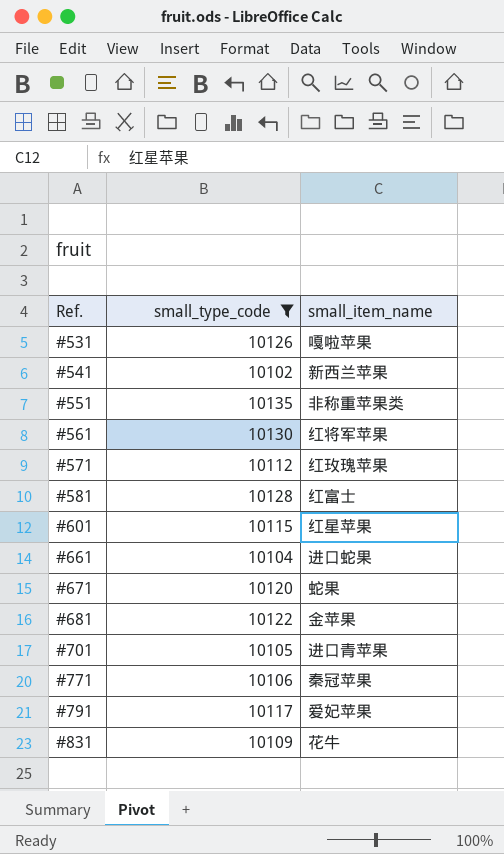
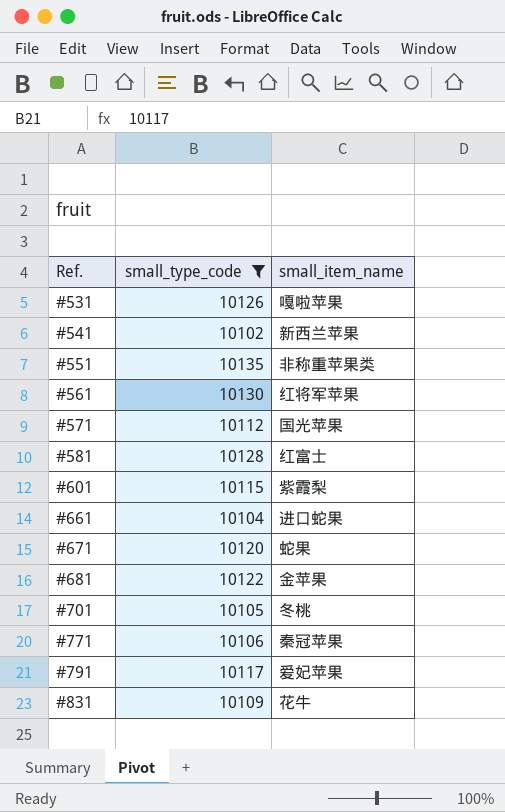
#571 | small_item_name: 红玫瑰苹果 -> 国光苹果
#601 | small_item_name: 红星苹果 -> 紫霞梨
#701 | small_item_name: 进口青苹果 -> 冬桃

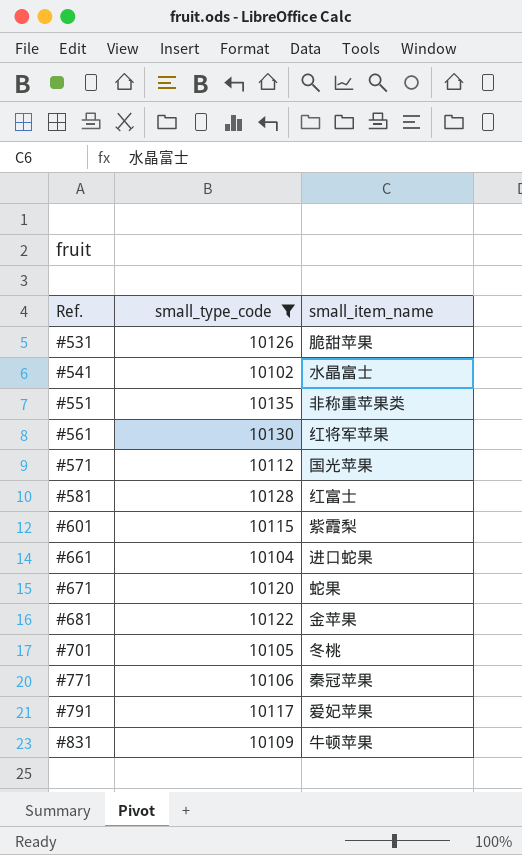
#531 | small_item_name: 嘎啦苹果 -> 脆甜苹果
#541 | small_item_name: 新西兰苹果 -> 水晶富士
#831 | small_item_name: 花牛 -> 牛顿苹果

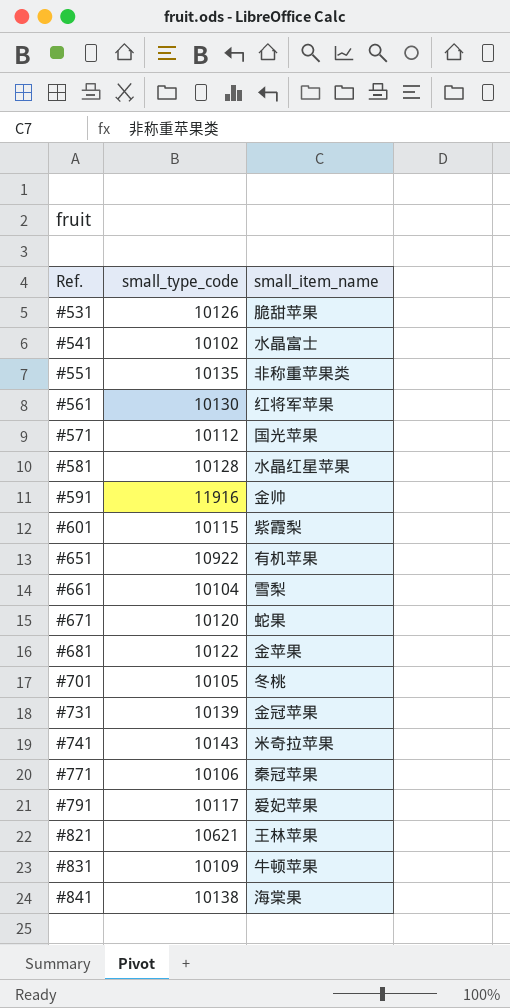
filter: small_type_code <= 10135 -> none
#581 | small_item_name: 红富士 -> 水晶红星苹果
#661 | small_item_name: 进口蛇果 -> 雪梨

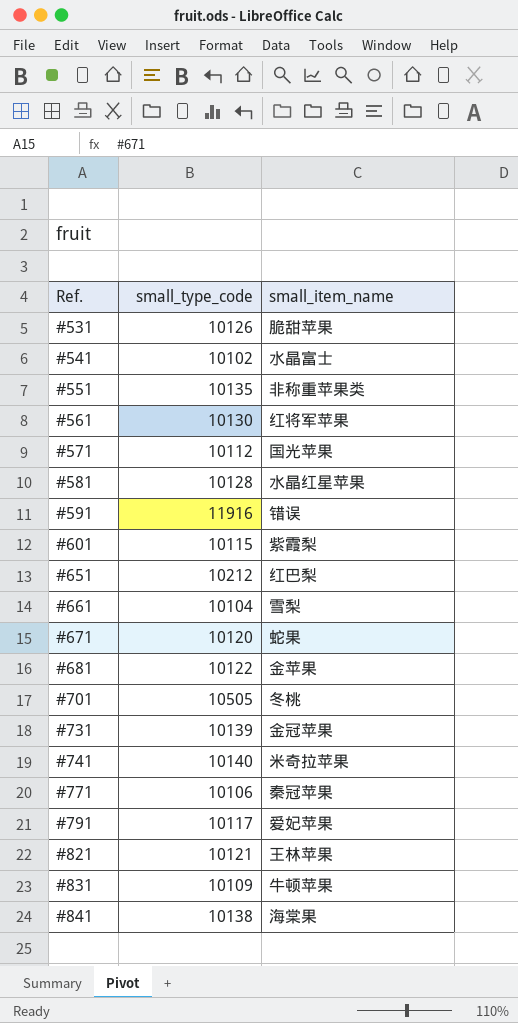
#591 | small_item_name: 金帅 -> 错误
#651 | small_type_code: 10922 -> 10212
#651 | small_item_name: 有机苹果 -> 红巴梨
#701 | small_type_code: 10105 -> 10505
#741 | small_type_code: 10143 -> 10140
#821 | small_type_code: 10621 -> 10121

